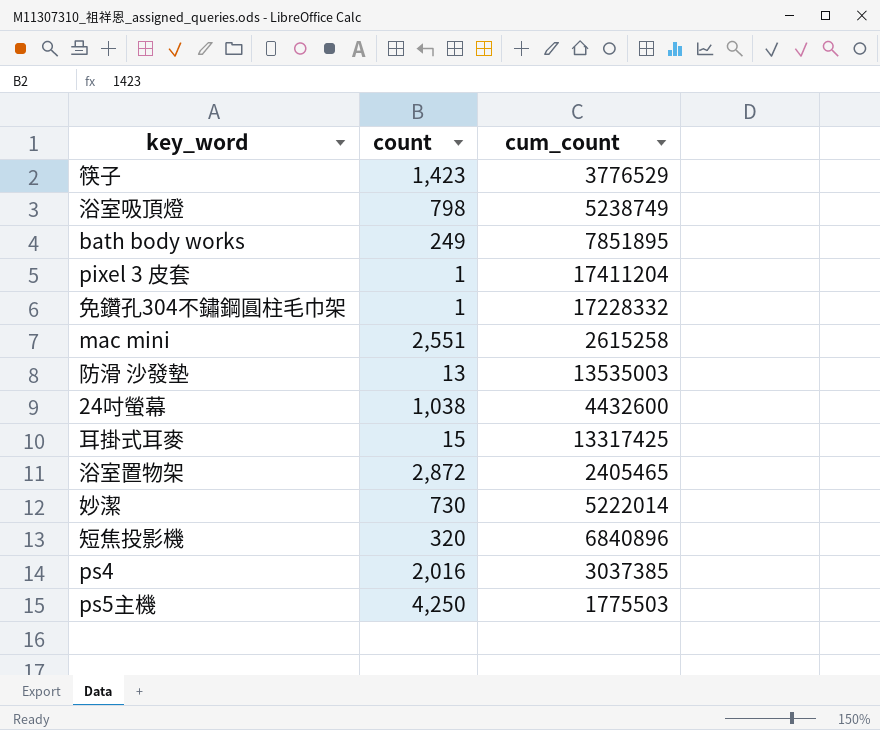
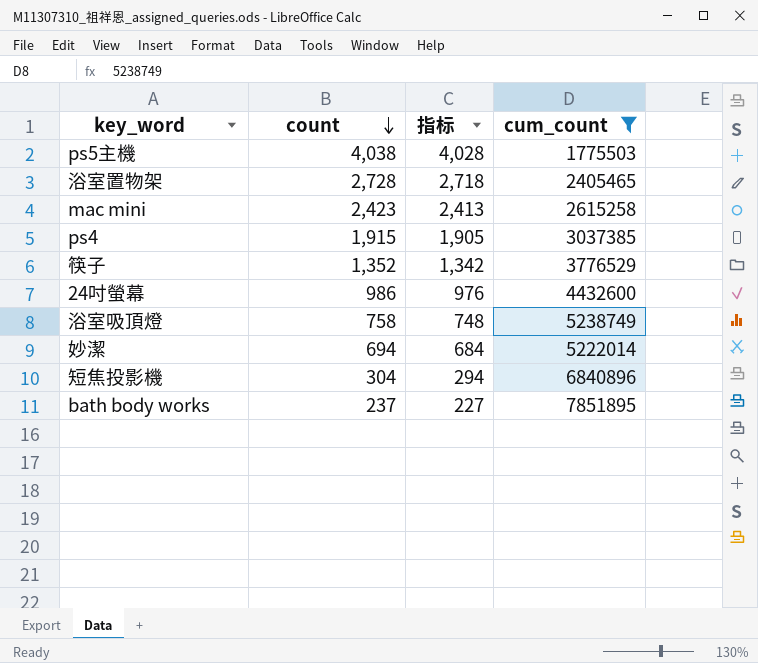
filter: none -> cum_count <= 7851895
row order: none -> count descending
column 指标 | formula: none -> [count] - 10
ps5主機 | count: 4,250 -> 4,038
浴室置物架 | count: 2,872 -> 2,728
mac mini | count: 2,551 -> 2,423
ps4 | count: 2,016 -> 1,915
筷子 | count: 1,423 -> 1,352
24吋螢幕 | count: 1,038 -> 986
浴室吸頂燈 | count: 798 -> 758
妙潔 | count: 730 -> 694
短焦投影機 | count: 320 -> 304
bath body works | count: 249 -> 237

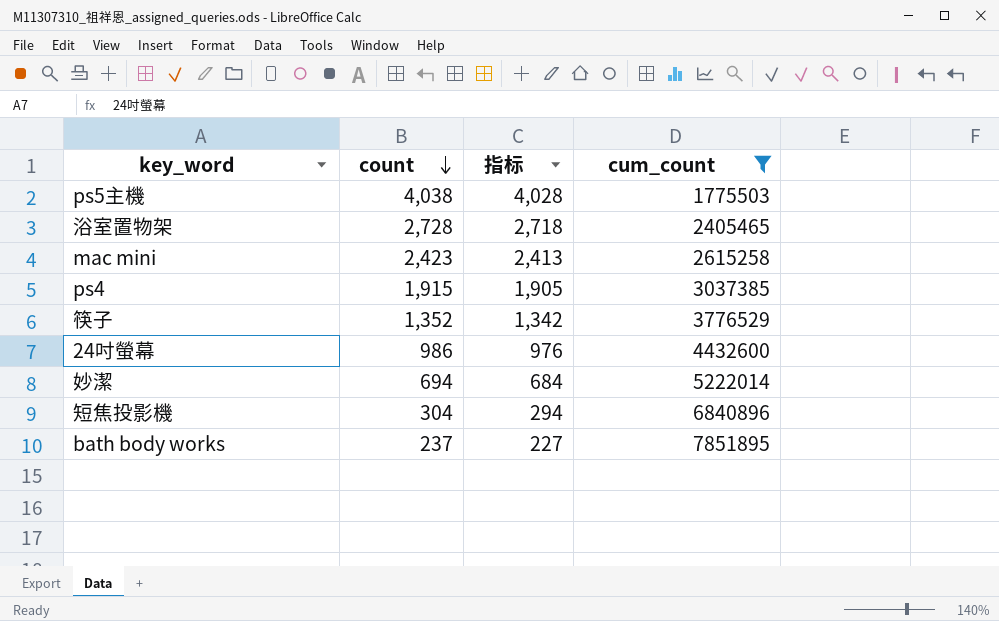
row 浴室吸頂燈: 758 | 748 | 5238749 -> none

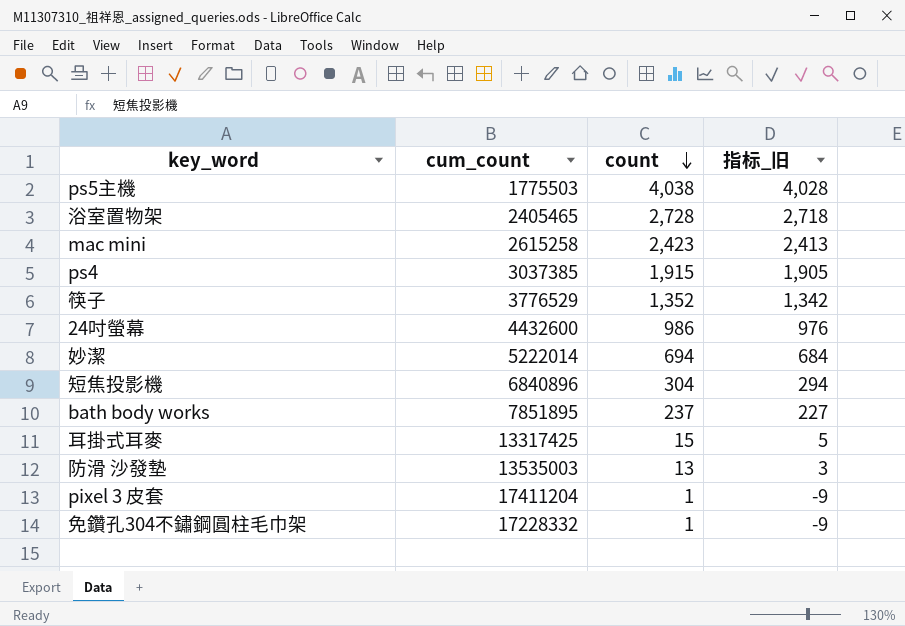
filter: cum_count <= 7851895 -> none
column cum_count | position: 4 -> 2
column name: 指标 -> 指标_旧

